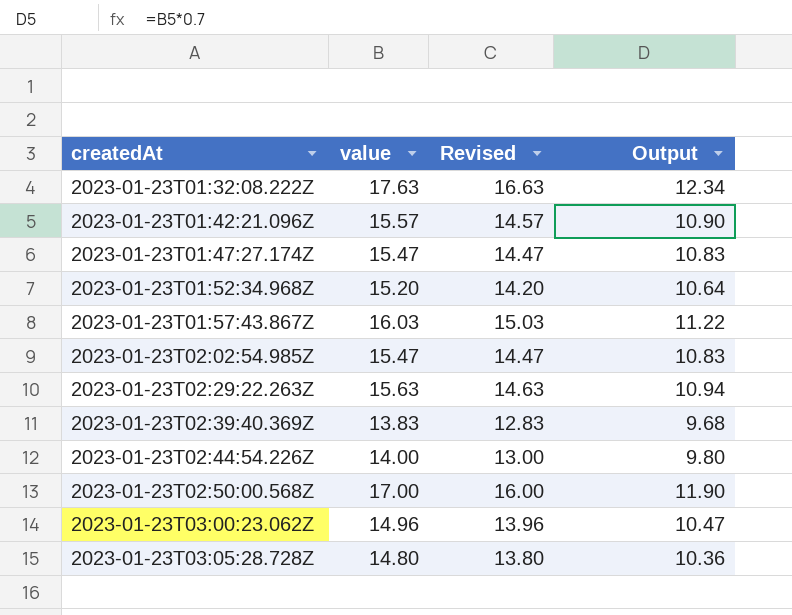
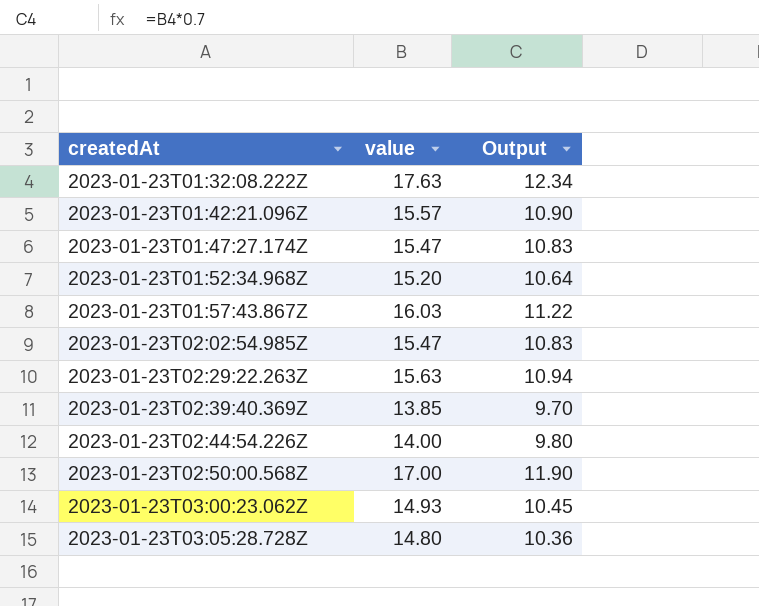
column Revised | formula: [value] - 1 -> none
2023-01-23T02:39:40.369Z | value: 13.83 -> 13.85
2023-01-23T02:39:40.369Z | Output: 9.68 -> 9.70
2023-01-23T03:00:23.062Z | value: 14.96 -> 14.93
2023-01-23T03:00:23.062Z | Output: 10.47 -> 10.45

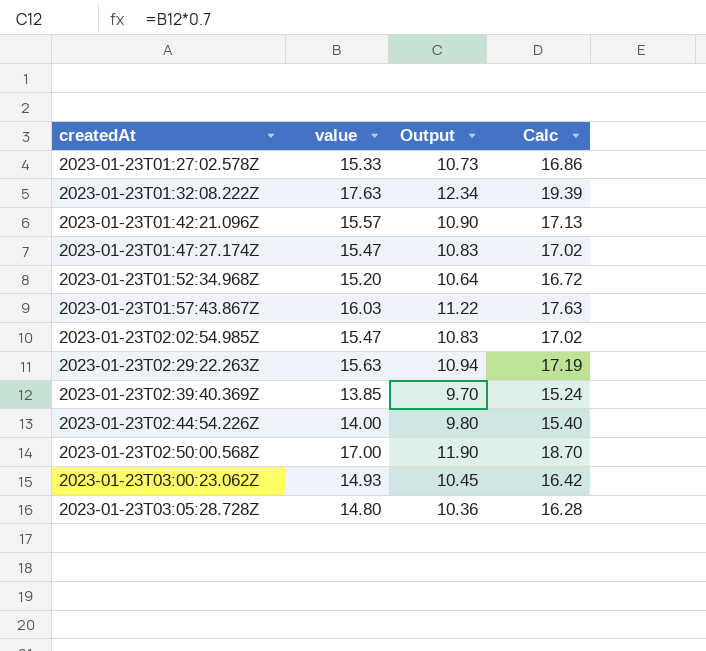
column Calc | formula: none -> [value] * 1.1
row 2023-01-23T01:27:02.578Z: none -> 15.33 | 10.73 | 16.86

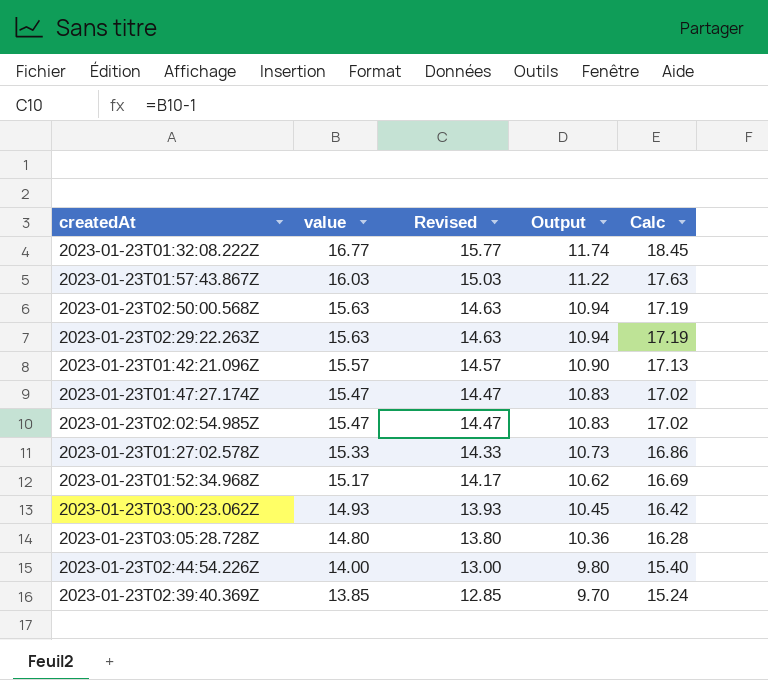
row order: createdAt ascending -> value descending
column Revised | formula: none -> [value] - 1
2023-01-23T01:32:08.222Z | value: 17.63 -> 16.77
2023-01-23T01:32:08.222Z | Output: 12.34 -> 11.74
2023-01-23T01:32:08.222Z | Calc: 19.39 -> 18.45
2023-01-23T02:50:00.568Z | value: 17.00 -> 15.63
2023-01-23T02:50:00.568Z | Output: 11.90 -> 10.94
2023-01-23T02:50:00.568Z | Calc: 18.70 -> 17.19
2023-01-23T01:52:34.968Z | value: 15.20 -> 15.17
2023-01-23T01:52:34.968Z | Output: 10.64 -> 10.62
2023-01-23T01:52:34.968Z | Calc: 16.72 -> 16.69

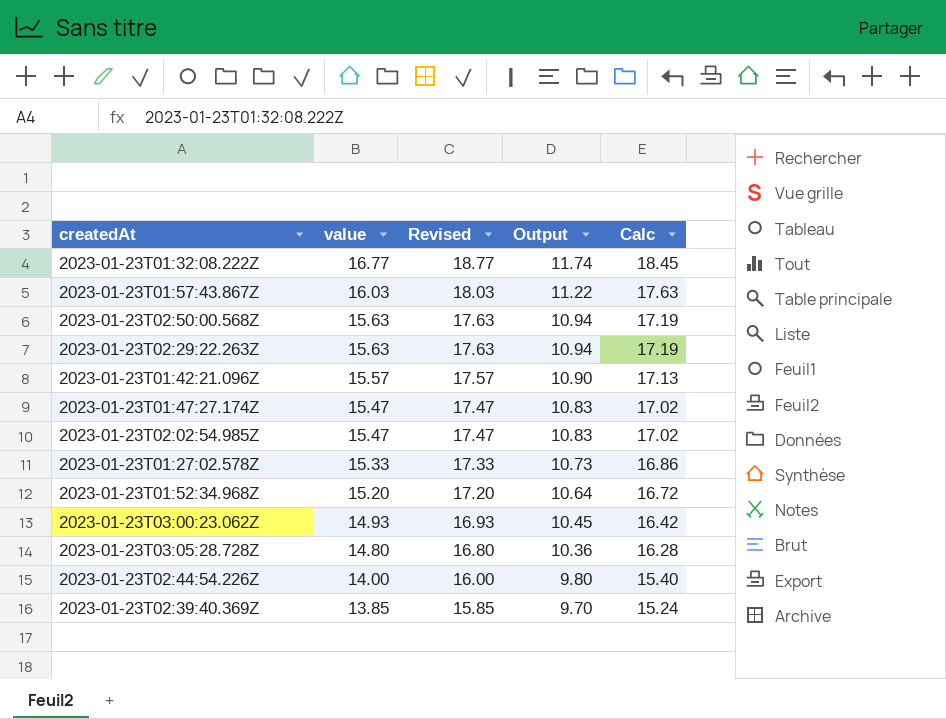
column Revised | formula: [value] - 1 -> [value] + 2
2023-01-23T01:52:34.968Z | value: 15.17 -> 15.20
2023-01-23T01:52:34.968Z | Output: 10.62 -> 10.64
2023-01-23T01:52:34.968Z | Calc: 16.69 -> 16.72

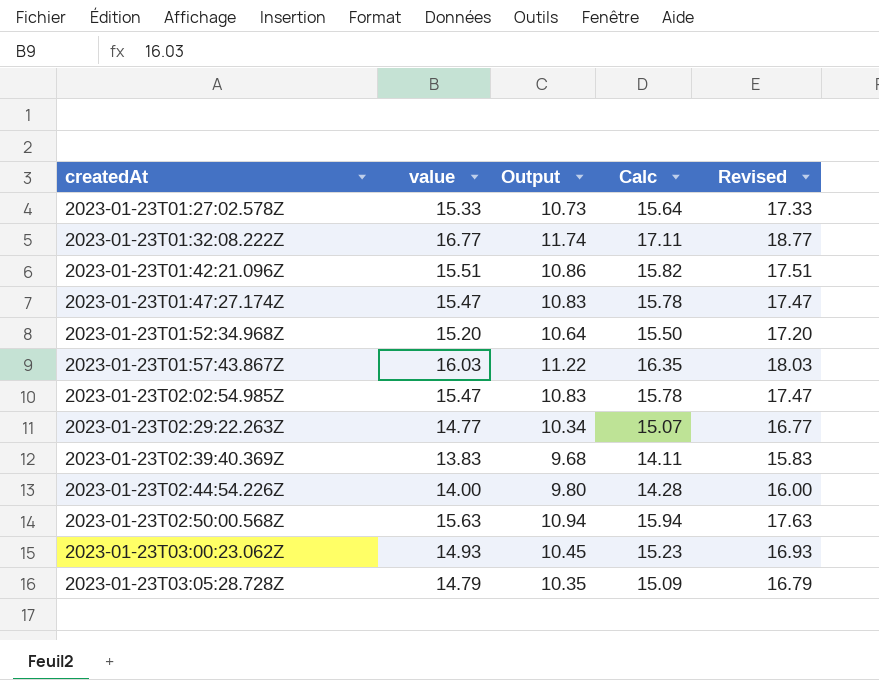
row order: value descending -> createdAt ascending
column Calc | formula: [value] * 1.1 -> [value] * 1.02
column Revised | position: 3 -> 5
2023-01-23T01:42:21.096Z | value: 15.57 -> 15.51
2023-01-23T01:42:21.096Z | Output: 10.90 -> 10.86
2023-01-23T01:42:21.096Z | Revised: 17.57 -> 17.51
2023-01-23T02:29:22.263Z | value: 15.63 -> 14.77
2023-01-23T02:29:22.263Z | Output: 10.94 -> 10.34
2023-01-23T02:29:22.263Z | Revised: 17.63 -> 16.77
2023-01-23T02:39:40.369Z | value: 13.85 -> 13.83
2023-01-23T02:39:40.369Z | Output: 9.70 -> 9.68
2023-01-23T02:39:40.369Z | Revised: 15.85 -> 15.83
2023-01-23T03:05:28.728Z | value: 14.80 -> 14.79
2023-01-23T03:05:28.728Z | Output: 10.36 -> 10.35
2023-01-23T03:05:28.728Z | Revised: 16.80 -> 16.79

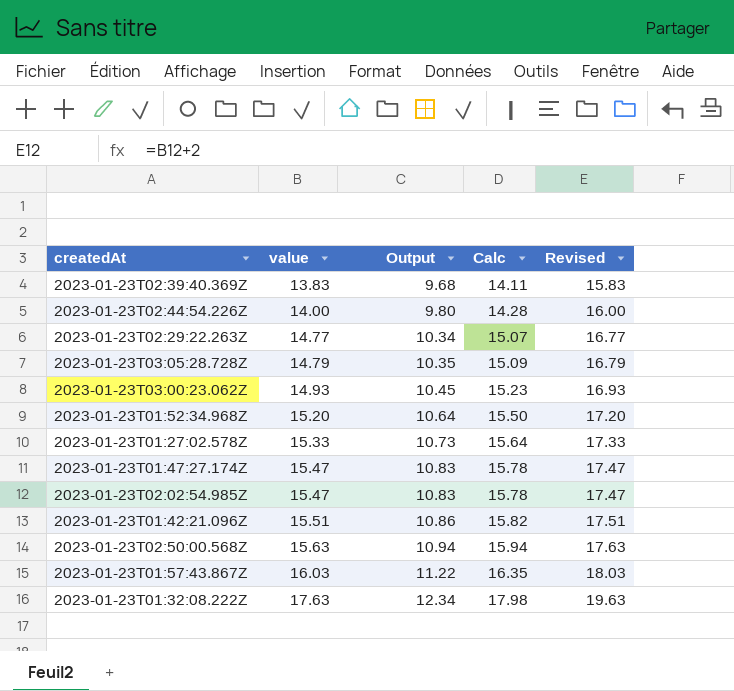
row order: createdAt ascending -> value ascending
2023-01-23T01:32:08.222Z | value: 16.77 -> 17.63
2023-01-23T01:32:08.222Z | Output: 11.74 -> 12.34
2023-01-23T01:32:08.222Z | Calc: 17.11 -> 17.98
2023-01-23T01:32:08.222Z | Revised: 18.77 -> 19.63

